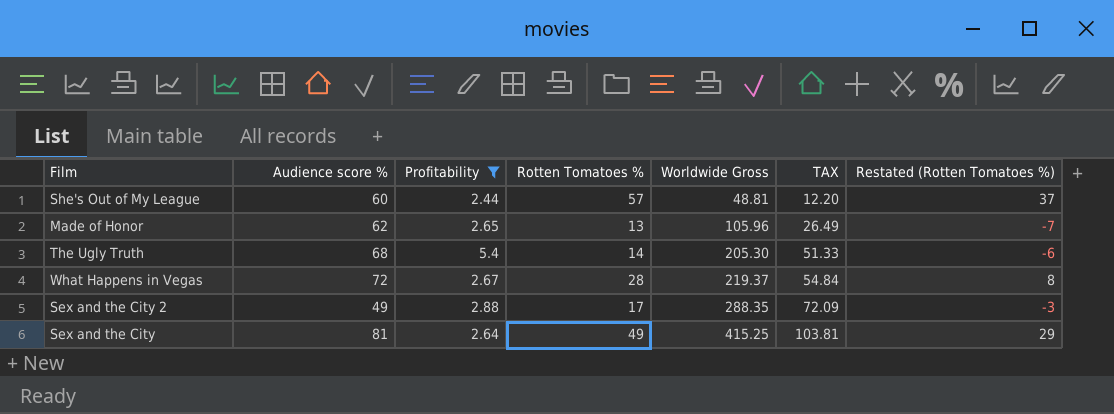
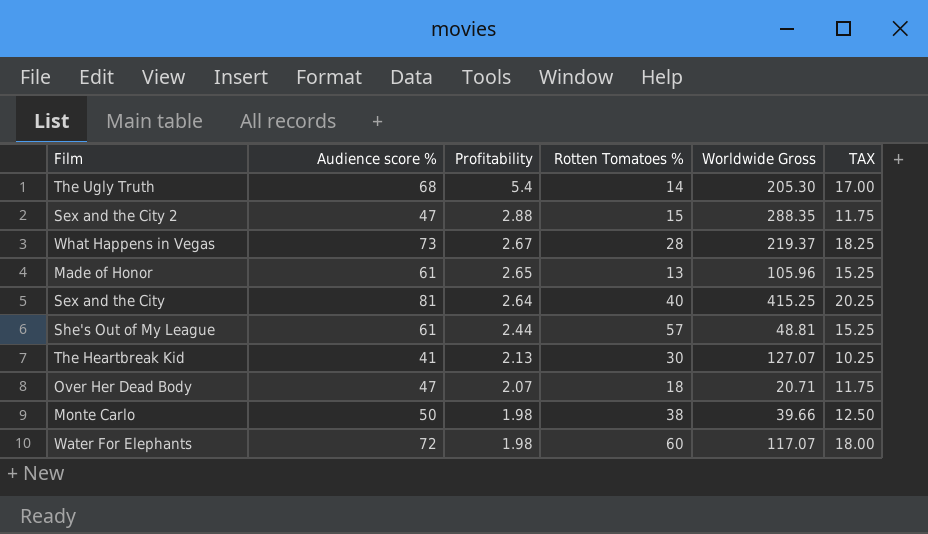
filter: Profitability >= 2.44 -> none
row order: Worldwide Gross ascending -> Profitability descending
column Restated (Rotten Tomatoes %) | formula: [Rotten Tomatoes %] - 20 -> none
column TAX | formula: [Worldwide Gross] * 0.25 -> [Audience score %] * 0.25
Sex and the City 2 | Audience score %: 49 -> 47
Sex and the City 2 | Rotten Tomatoes %: 17 -> 15
What Happens in Vegas | Audience score %: 72 -> 73
Made of Honor | Audience score %: 62 -> 61
Sex and the City | Rotten Tomatoes %: 49 -> 40
She's Out of My League | Audience score %: 60 -> 61

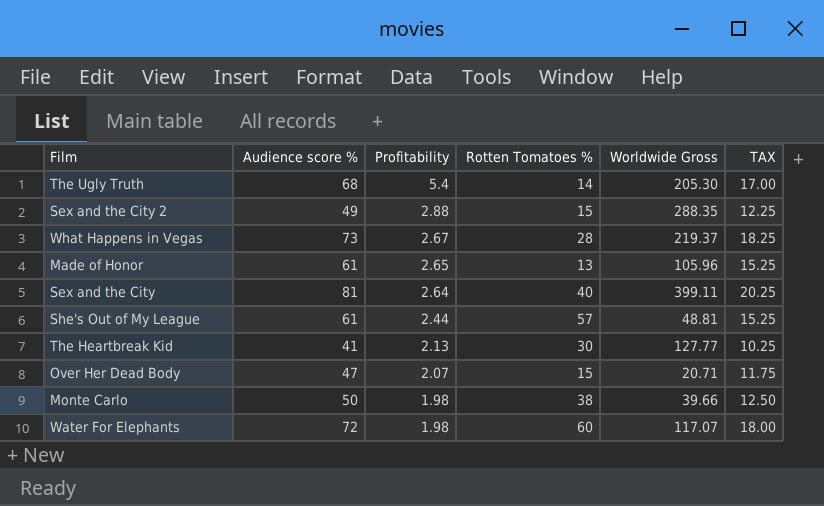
Sex and the City 2 | Audience score %: 47 -> 49
Sex and the City 2 | TAX: 11.75 -> 12.25
Sex and the City | Worldwide Gross: 415.25 -> 399.11
The Heartbreak Kid | Worldwide Gross: 127.07 -> 127.77
Over Her Dead Body | Rotten Tomatoes %: 18 -> 15

